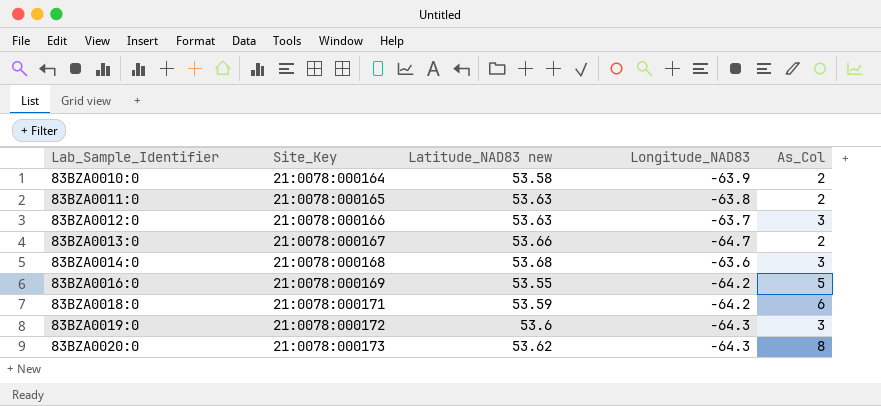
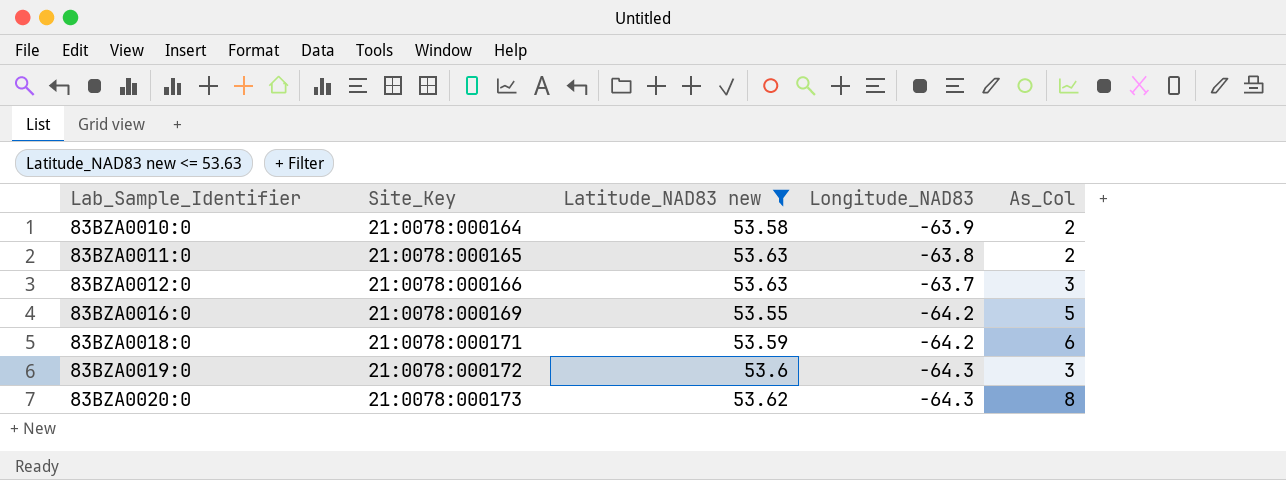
filter: none -> Latitude_NAD83 new <= 53.63

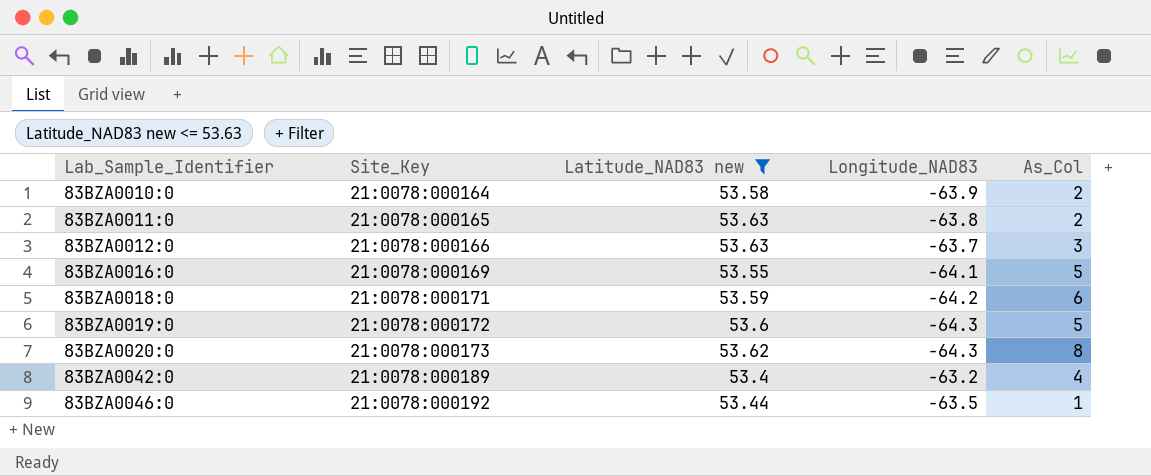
83BZA0016:0 | Longitude_NAD83: -64.2 -> -64.1
83BZA0019:0 | As_Col: 3 -> 5
row 83BZA0042:0: none -> 21:0078:000189 | 53.4 | -63.2 | 4
row 83BZA0046:0: none -> 21:0078:000192 | 53.44 | -63.5 | 1

